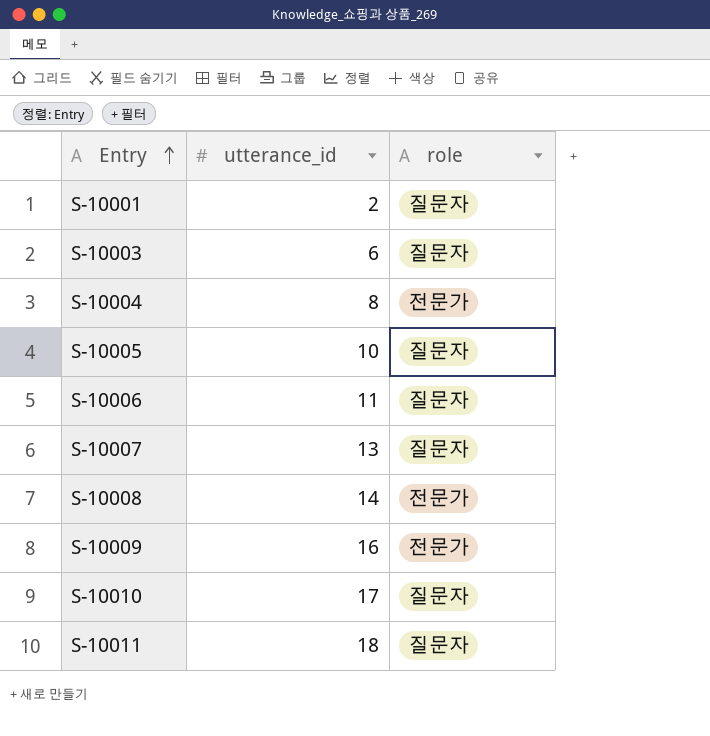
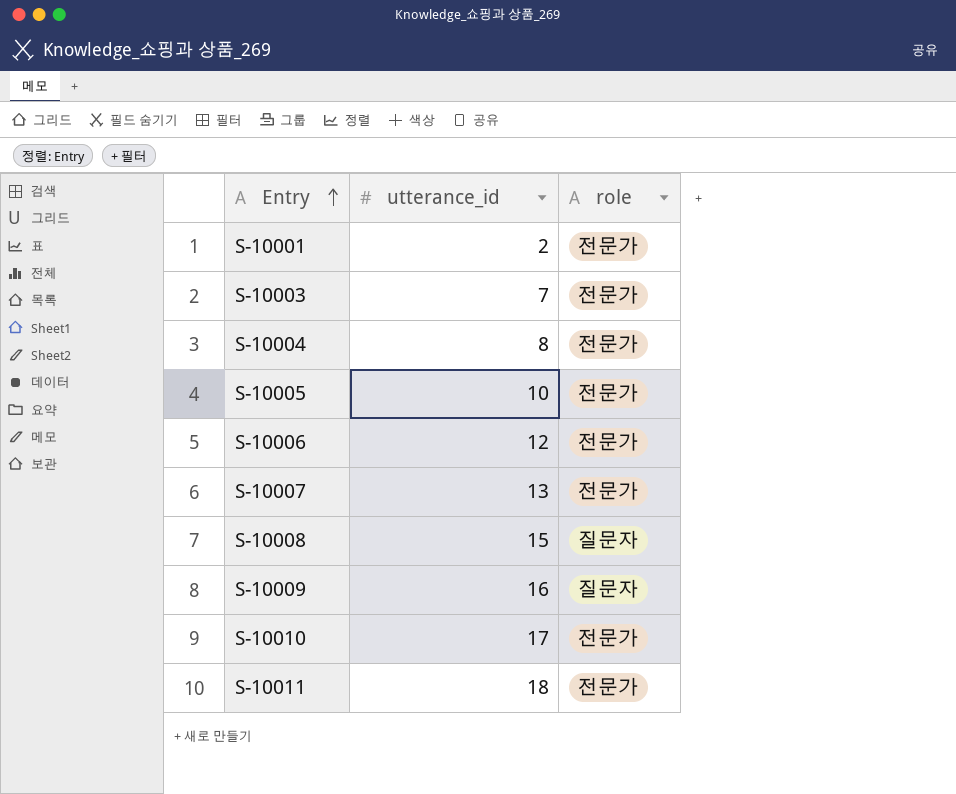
S-10001 | role: 질문자 -> 전문가
S-10003 | utterance_id: 6 -> 7
S-10003 | role: 질문자 -> 전문가
S-10005 | role: 질문자 -> 전문가
S-10006 | utterance_id: 11 -> 12
S-10006 | role: 질문자 -> 전문가
S-10007 | role: 질문자 -> 전문가
S-10008 | utterance_id: 14 -> 15
S-10008 | role: 전문가 -> 질문자
S-10009 | role: 전문가 -> 질문자
S-10010 | role: 질문자 -> 전문가
S-10011 | role: 질문자 -> 전문가

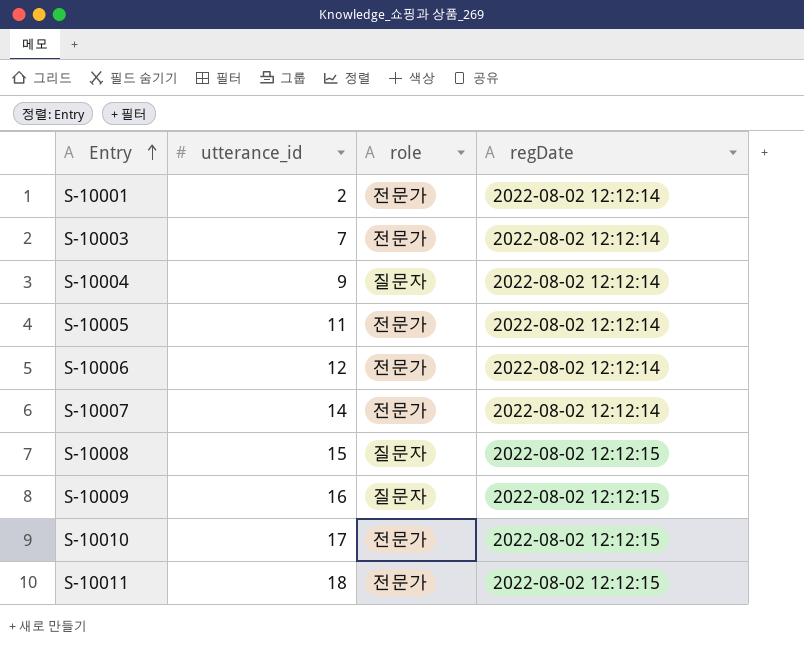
column regDate | position: none -> 4
S-10004 | utterance_id: 8 -> 9
S-10004 | role: 전문가 -> 질문자
S-10005 | utterance_id: 10 -> 11
S-10007 | utterance_id: 13 -> 14

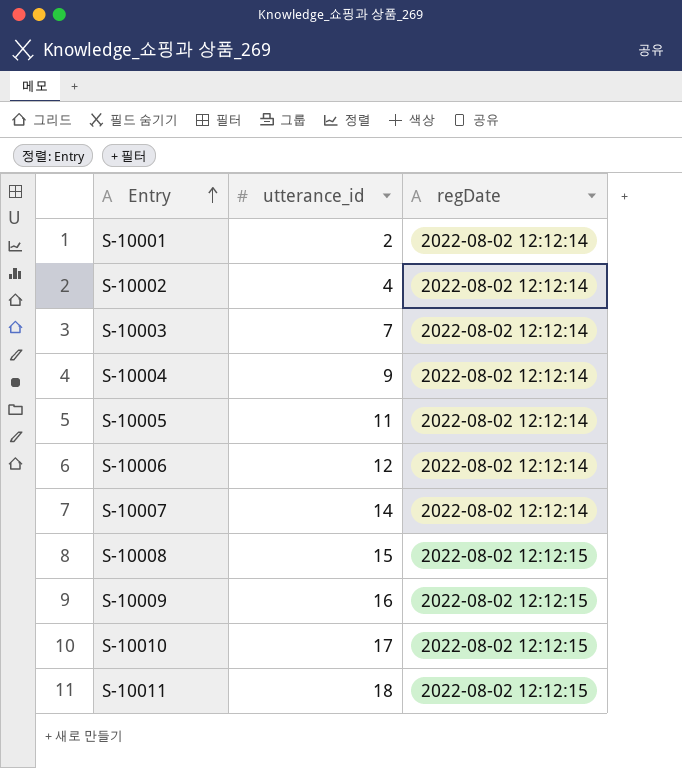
column role | position: 3 -> none
row S-10002: none -> 4 | 2022-08-02 12:12:14

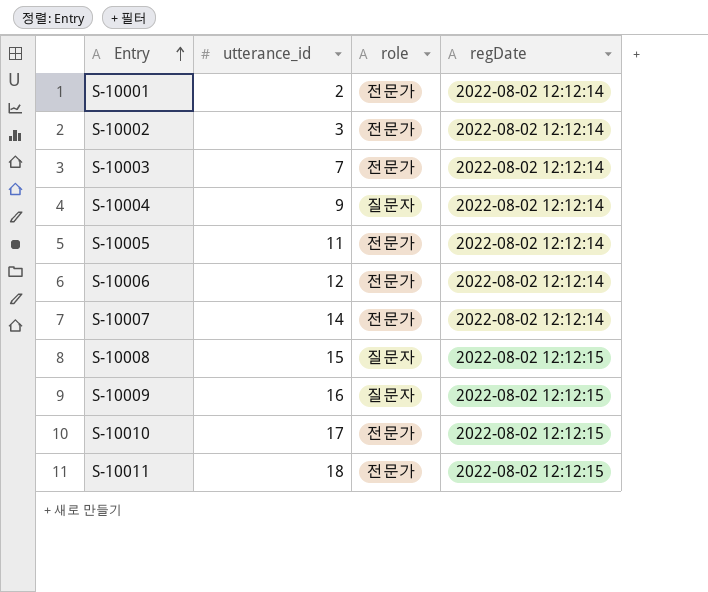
column role | position: none -> 3
S-10002 | utterance_id: 4 -> 3

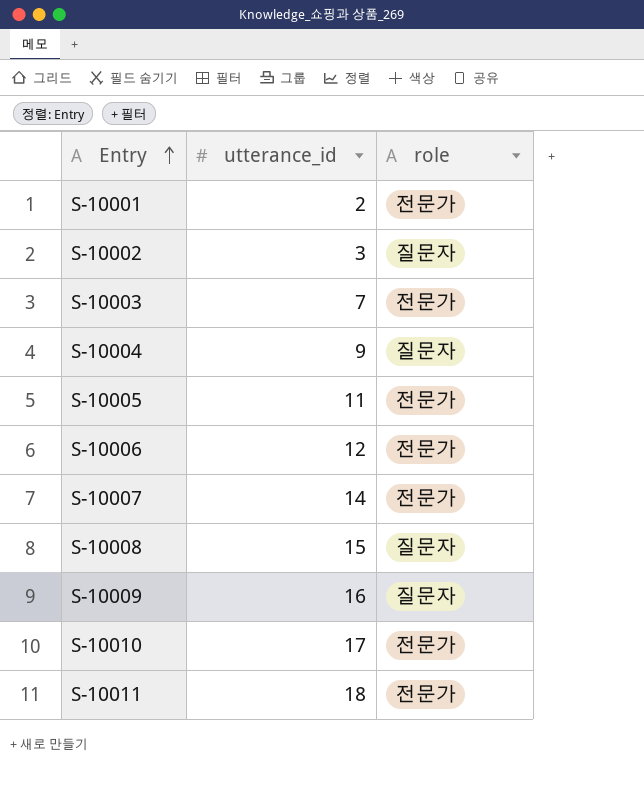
column regDate | position: 4 -> none
S-10002 | role: 전문가 -> 질문자

